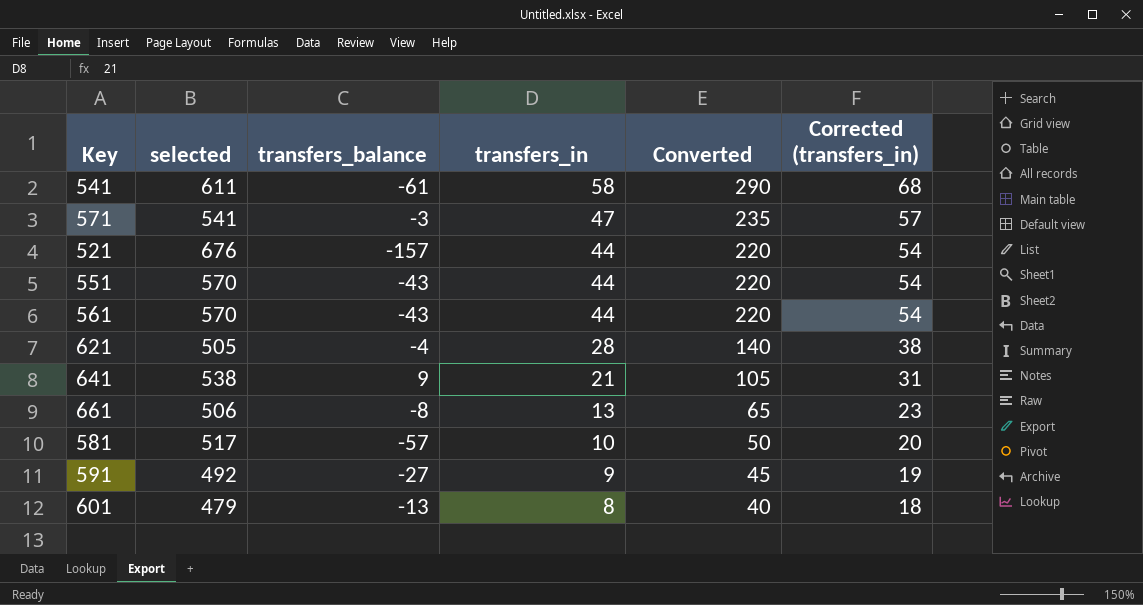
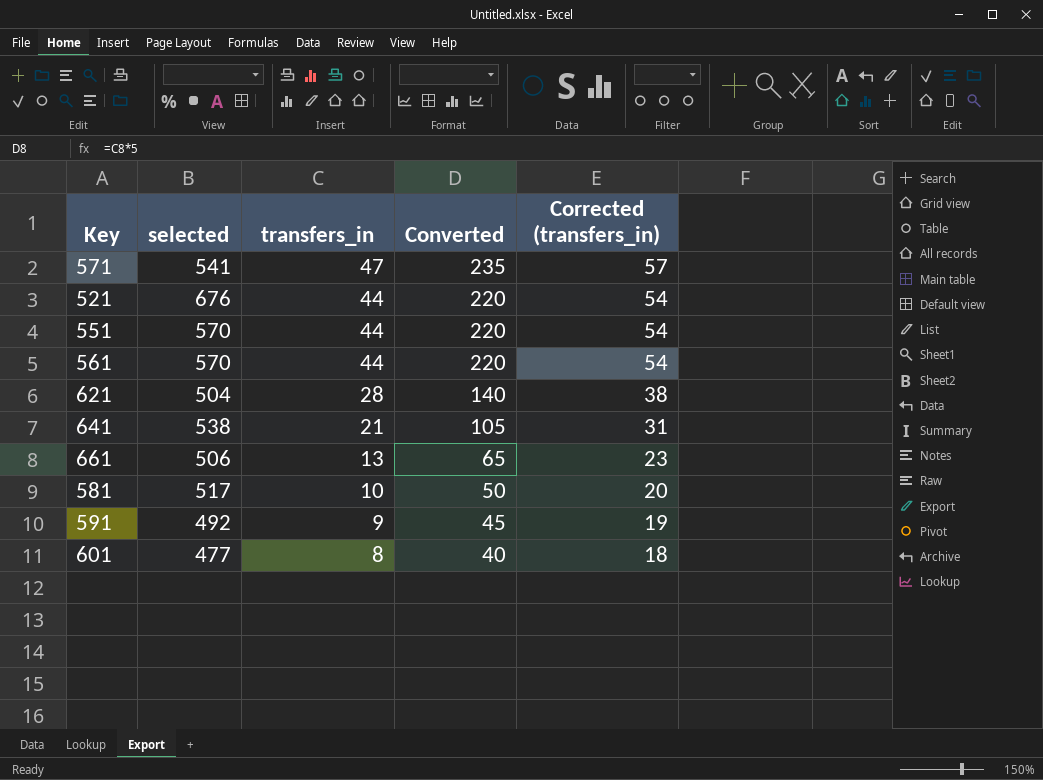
column transfers_balance | position: 3 -> none
row 541: 611 | -61 | 58 | 290 | 68 -> none
621 | selected: 505 -> 504
601 | selected: 479 -> 477

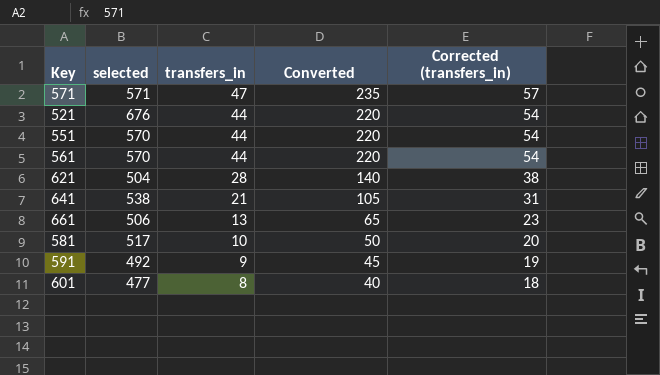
571 | selected: 541 -> 571

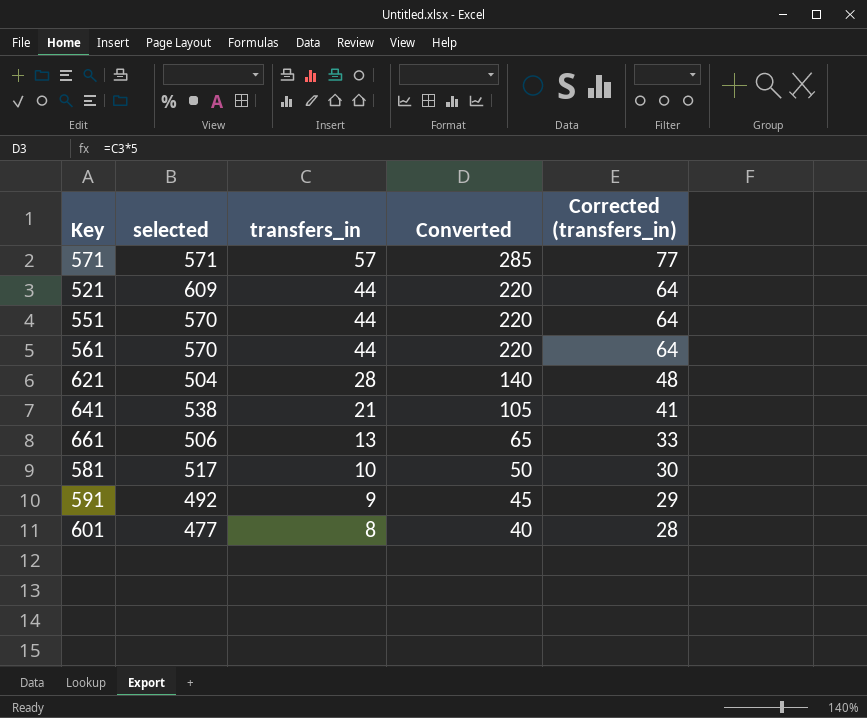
column Corrected (transfers_in) | formula: [transfers_in] + 10 -> [transfers_in] + 20
571 | transfers_in: 47 -> 57
571 | Converted: 235 -> 285
521 | selected: 676 -> 609

